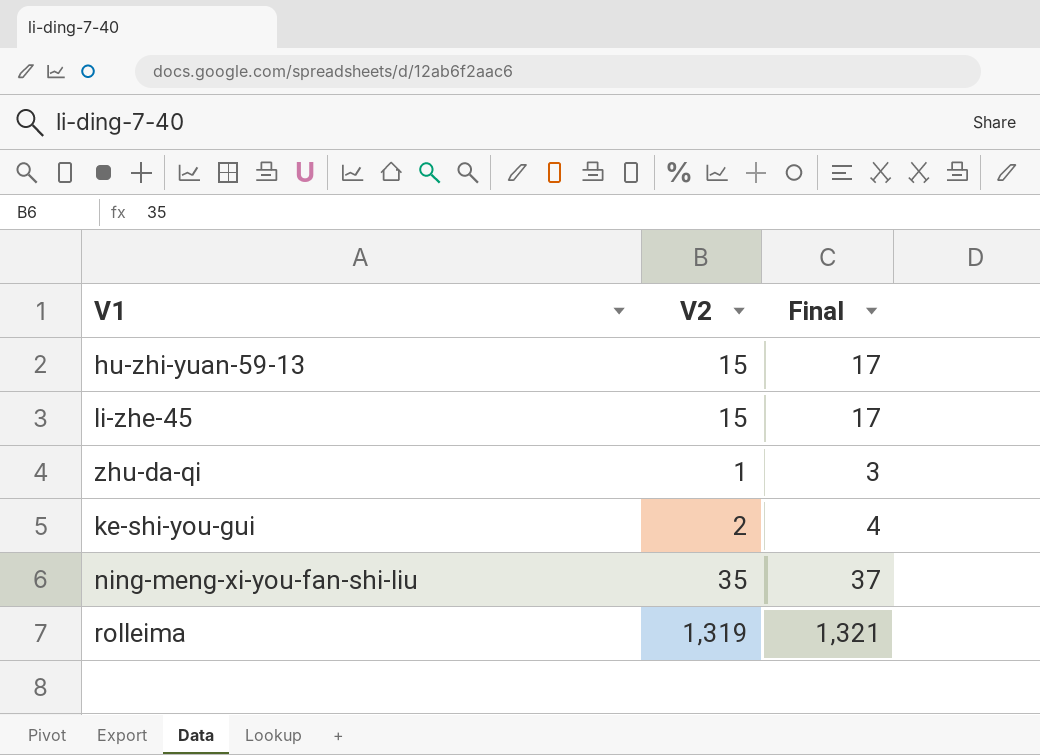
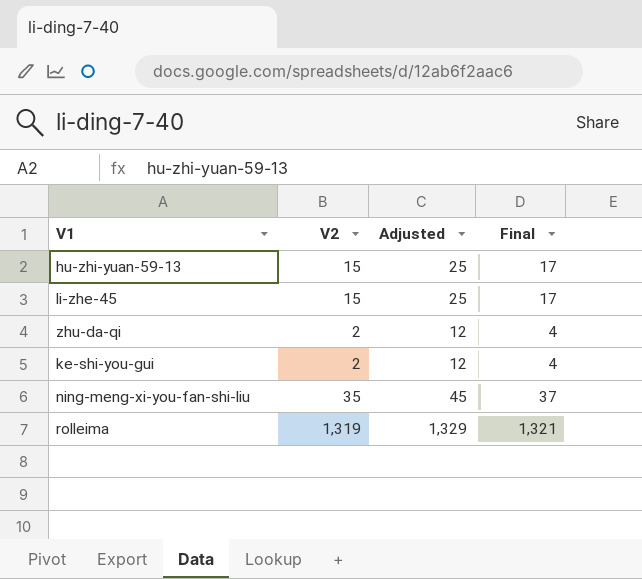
column Adjusted | formula: none -> [V2] + 10
zhu-da-qi | V2: 1 -> 2
zhu-da-qi | Final: 3 -> 4

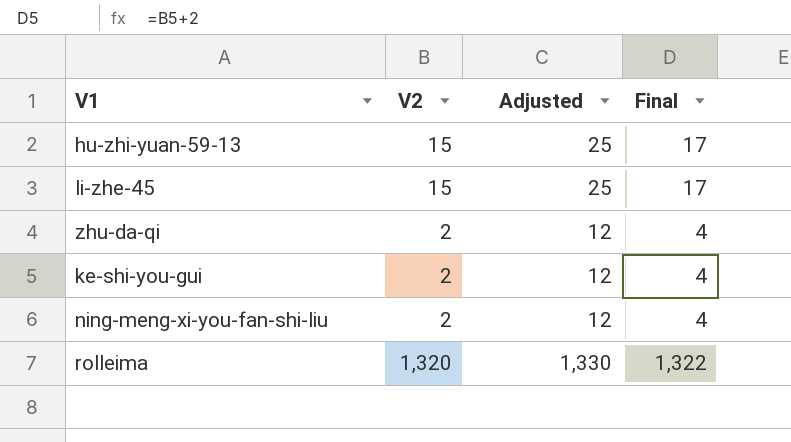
ning-meng-xi-you-fan-shi-liu | V2: 35 -> 2
ning-meng-xi-you-fan-shi-liu | Adjusted: 45 -> 12
ning-meng-xi-you-fan-shi-liu | Final: 37 -> 4
rolleima | V2: 1,319 -> 1,320
rolleima | Adjusted: 1,329 -> 1,330
rolleima | Final: 1,321 -> 1,322

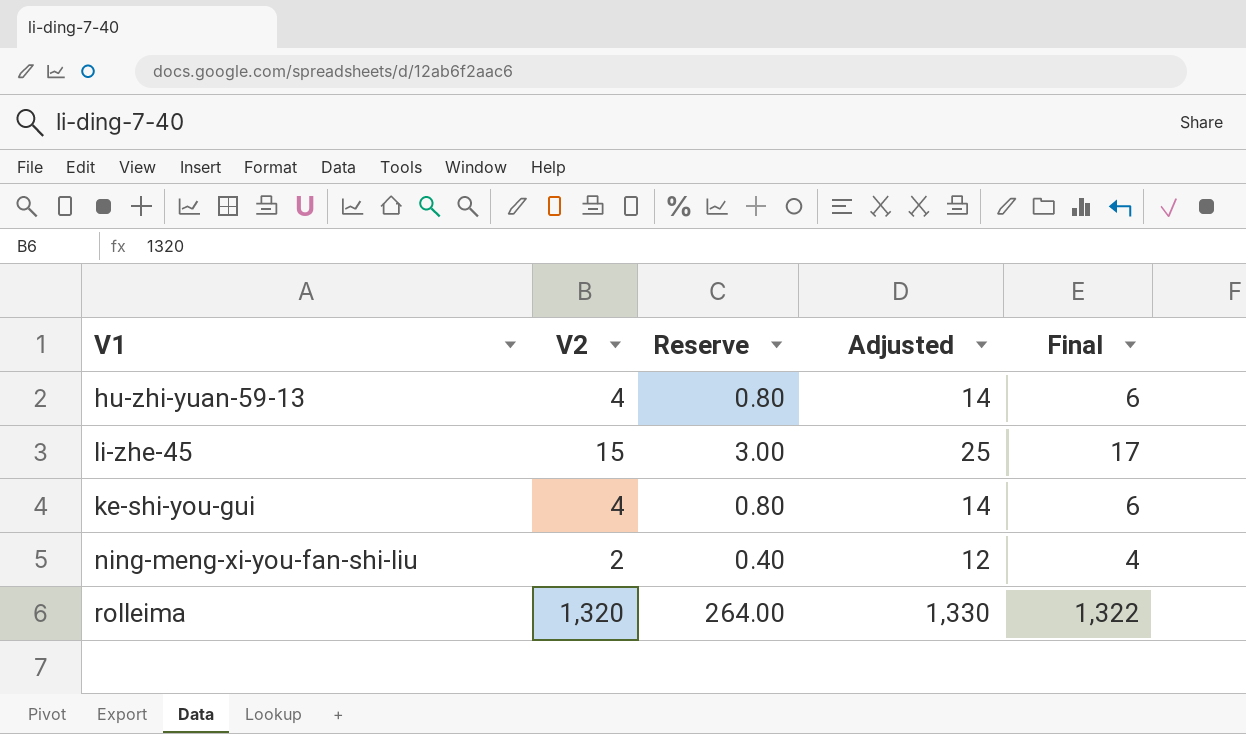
column Reserve | formula: none -> [V2] * 0.2
row zhu-da-qi: 2 | 12 | 4 -> none
hu-zhi-yuan-59-13 | V2: 15 -> 4
hu-zhi-yuan-59-13 | Adjusted: 25 -> 14
hu-zhi-yuan-59-13 | Final: 17 -> 6
ke-shi-you-gui | V2: 2 -> 4
ke-shi-you-gui | Adjusted: 12 -> 14
ke-shi-you-gui | Final: 4 -> 6

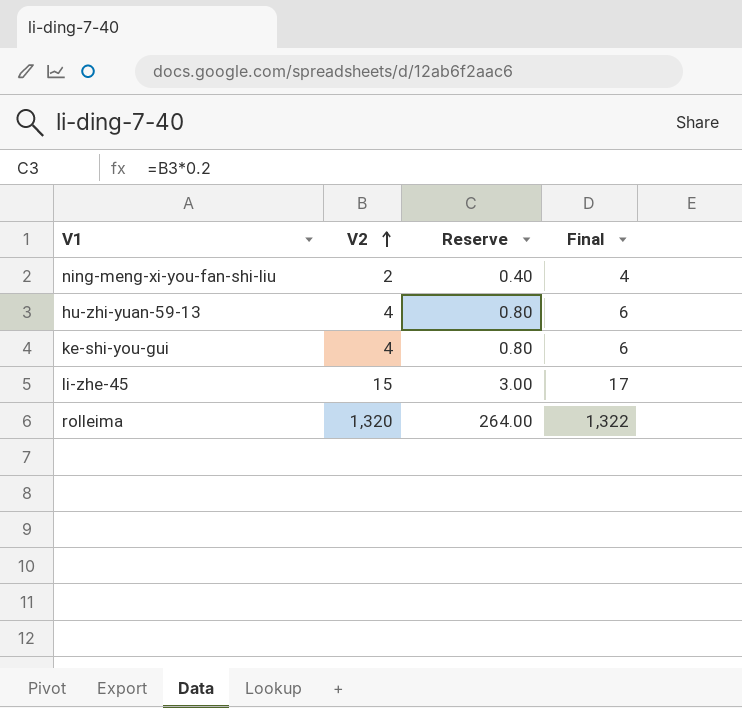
row order: none -> V2 ascending
column Adjusted | formula: [V2] + 10 -> none

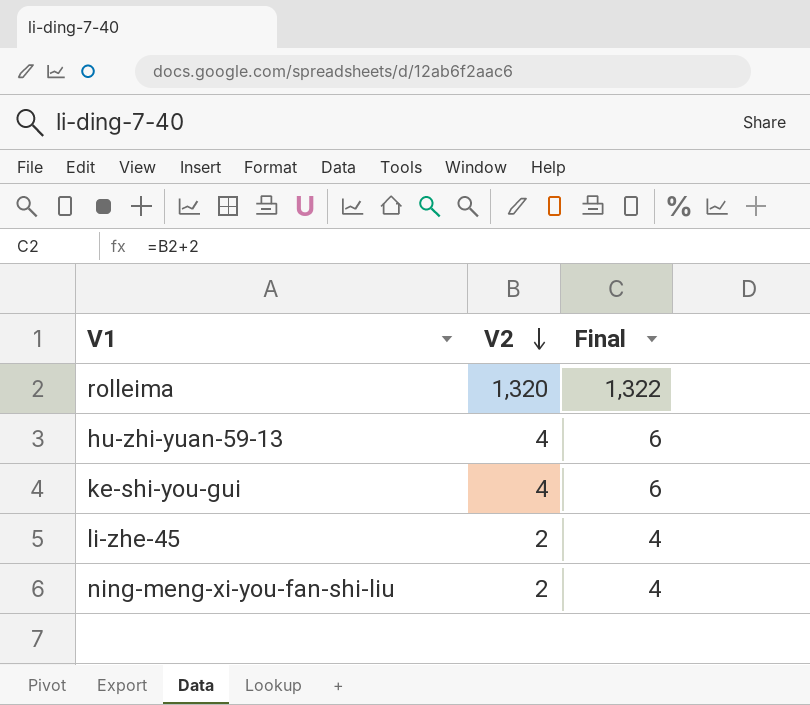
row order: V2 ascending -> V2 descending
column Reserve | formula: [V2] * 0.2 -> none
li-zhe-45 | V2: 15 -> 2
li-zhe-45 | Final: 17 -> 4

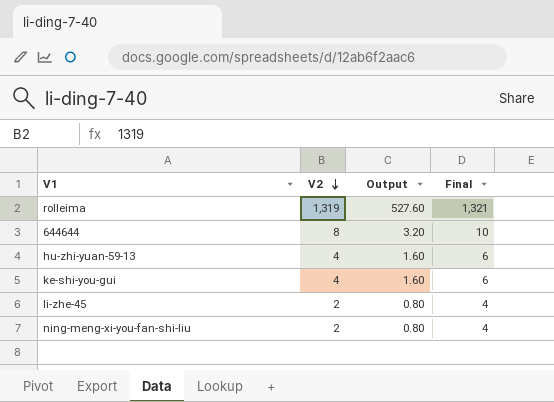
column Output | formula: none -> [V2] * 0.4
rolleima | V2: 1,320 -> 1,319
rolleima | Final: 1,322 -> 1,321
row 644644: none -> 8 | 3.20 | 10

